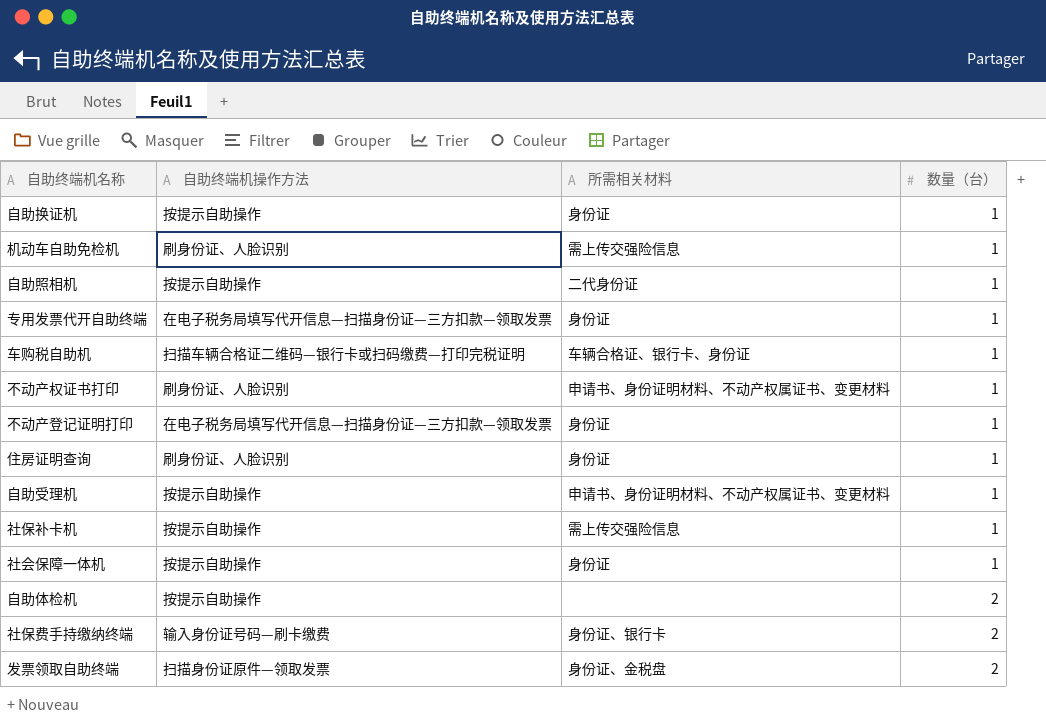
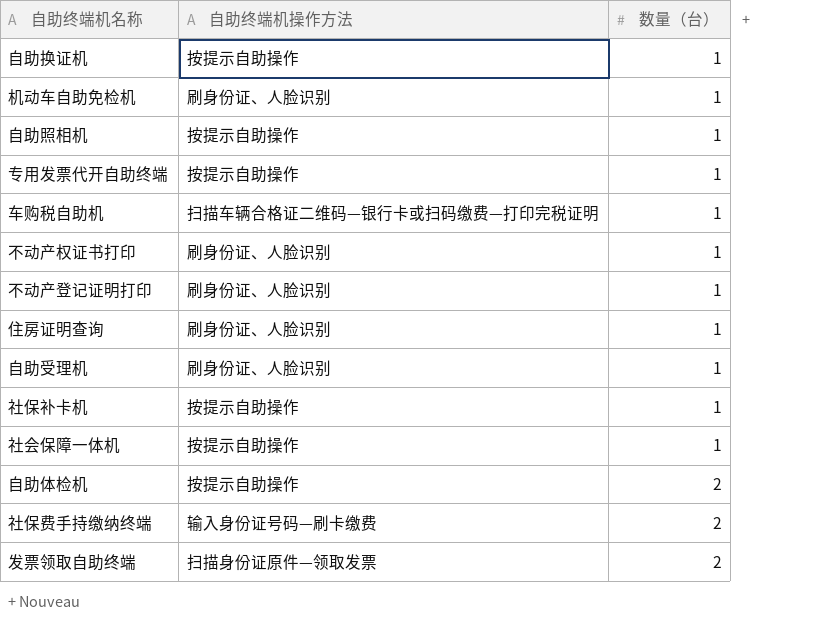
column 所需相关材料 | position: 3 -> none
专用发票代开自助终端 | 自助终端机操作方法: 在电子税务局填写代开信息—扫描身份证—三方扣款—领取发票 -> 按提示自助操作
不动产登记证明打印 | 自助终端机操作方法: 在电子税务局填写代开信息—扫描身份证—三方扣款—领取发票 -> 刷身份证、人脸识别
自助受理机 | 自助终端机操作方法: 按提示自助操作 -> 刷身份证、人脸识别

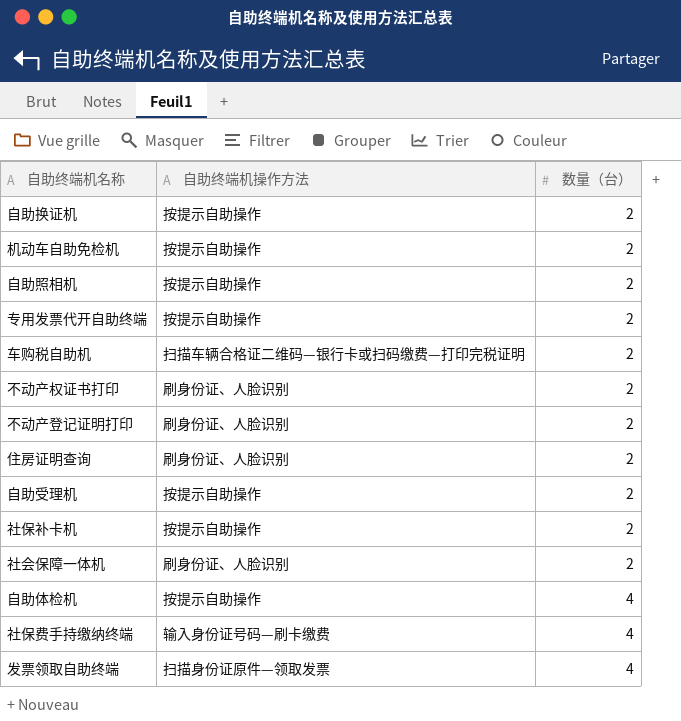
自助换证机 | 数量（台）: 1 -> 2
机动车自助免检机 | 自助终端机操作方法: 刷身份证、人脸识别 -> 按提示自助操作
机动车自助免检机 | 数量（台）: 1 -> 2
自助照相机 | 数量（台）: 1 -> 2
专用发票代开自助终端 | 数量（台）: 1 -> 2
车购税自助机 | 数量（台）: 1 -> 2
不动产权证书打印 | 数量（台）: 1 -> 2
不动产登记证明打印 | 数量（台）: 1 -> 2
住房证明查询 | 数量（台）: 1 -> 2
自助受理机 | 自助终端机操作方法: 刷身份证、人脸识别 -> 按提示自助操作
自助受理机 | 数量（台）: 1 -> 2
社保补卡机 | 数量（台）: 1 -> 2
社会保障一体机 | 自助终端机操作方法: 按提示自助操作 -> 刷身份证、人脸识别
社会保障一体机 | 数量（台）: 1 -> 2
自助体检机 | 数量（台）: 2 -> 4
社保费手持缴纳终端 | 数量（台）: 2 -> 4
发票领取自助终端 | 数量（台）: 2 -> 4

